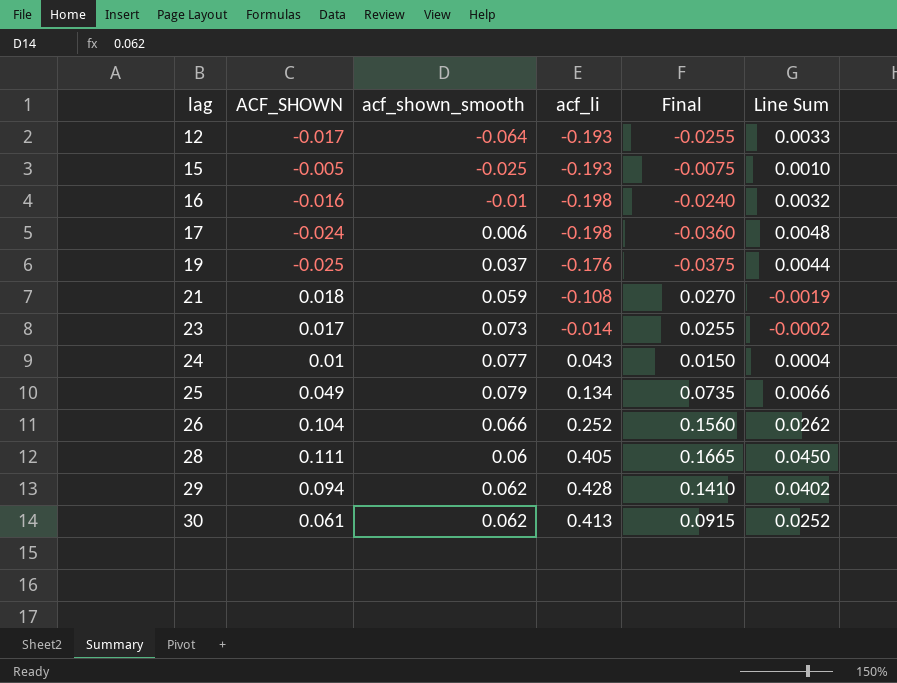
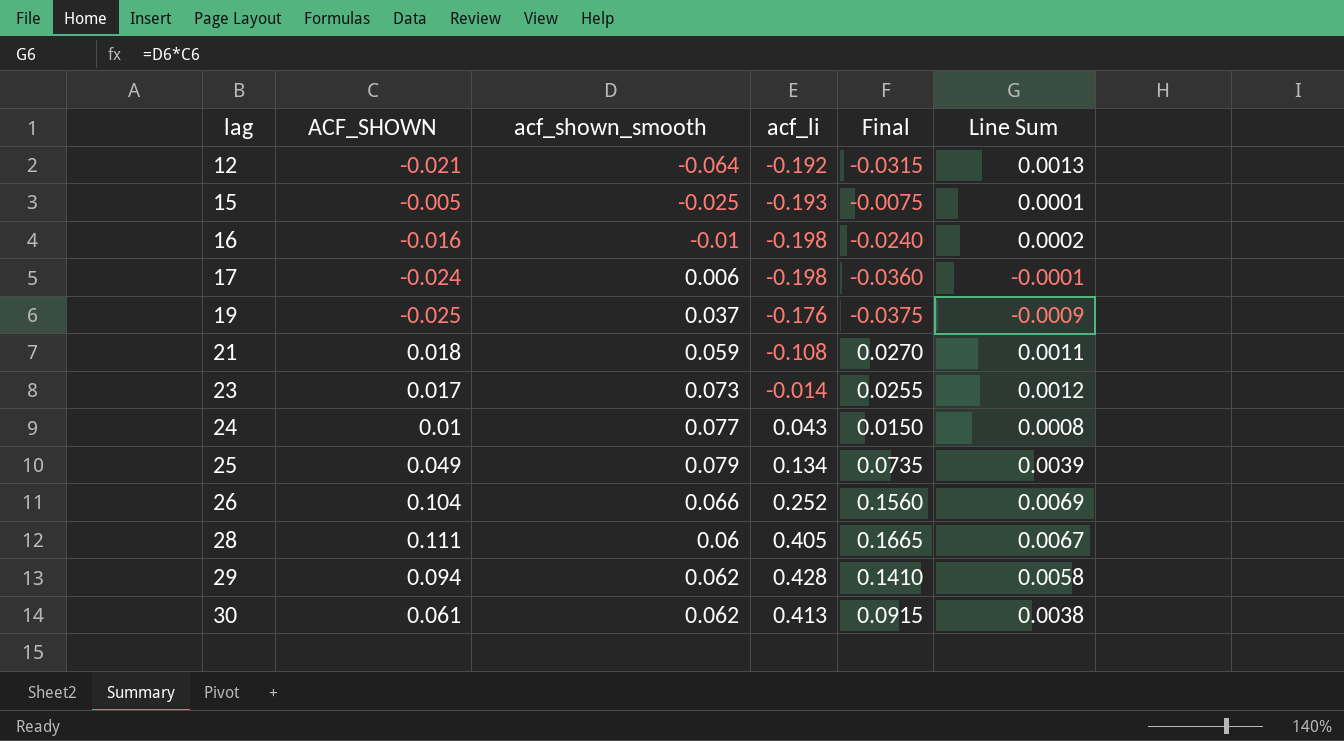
column Line Sum | formula: [ACF_SHOWN] * [acf_li] -> [ACF_SHOWN] * [acf_shown_smooth]
12 | ACF_SHOWN: -0.017 -> -0.021
12 | acf_li: -0.193 -> -0.192
12 | Final: -0.0255 -> -0.0315

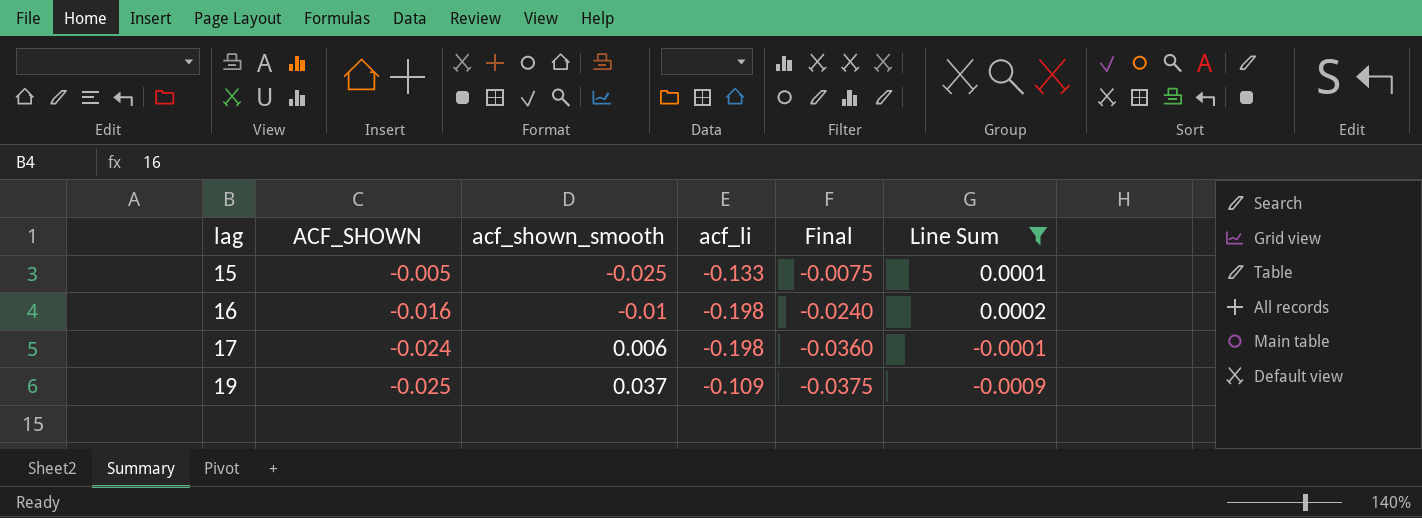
filter: none -> Line Sum <= 0.0002
15 | acf_li: -0.193 -> -0.133
19 | acf_li: -0.176 -> -0.109

